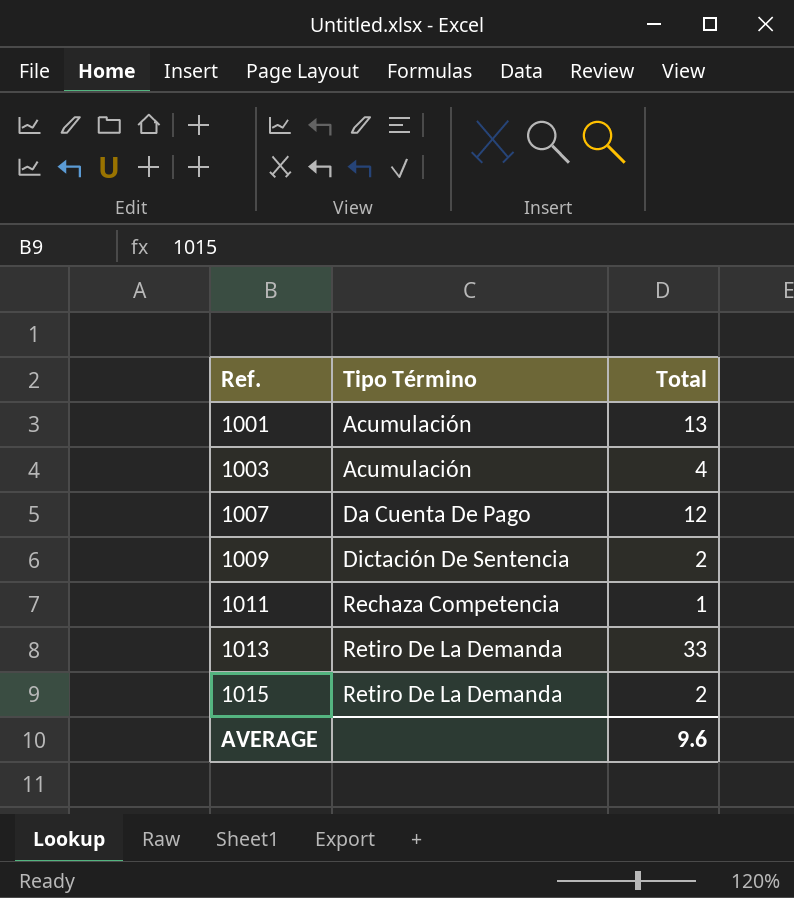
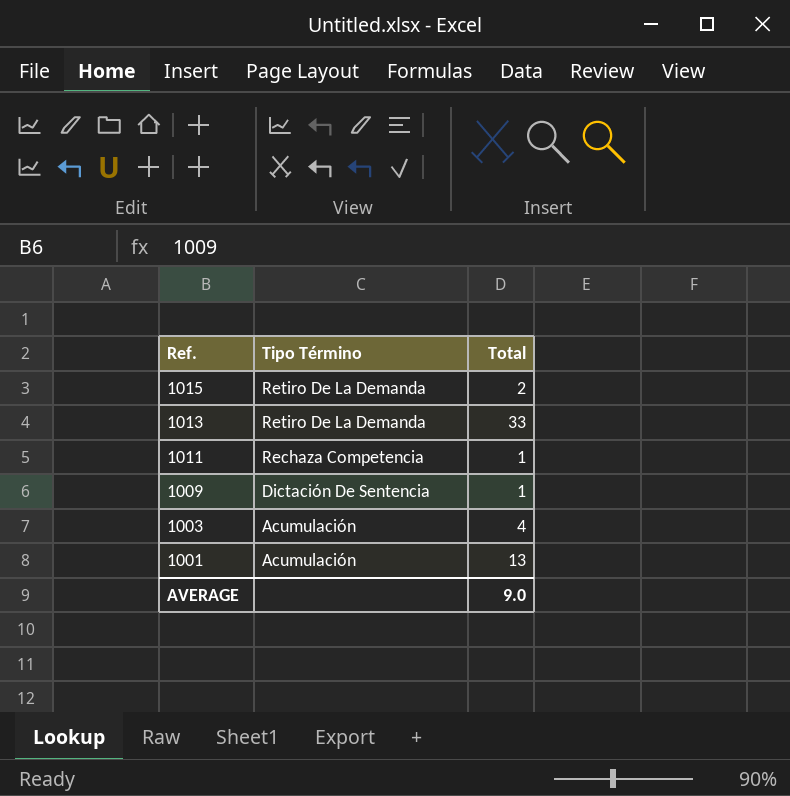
row order: Ref. ascending -> Ref. descending
row 1007: Da Cuenta De Pago | 12 -> none
1009 | Total: 2 -> 1
AVERAGE | Total: 9.6 -> 9.0

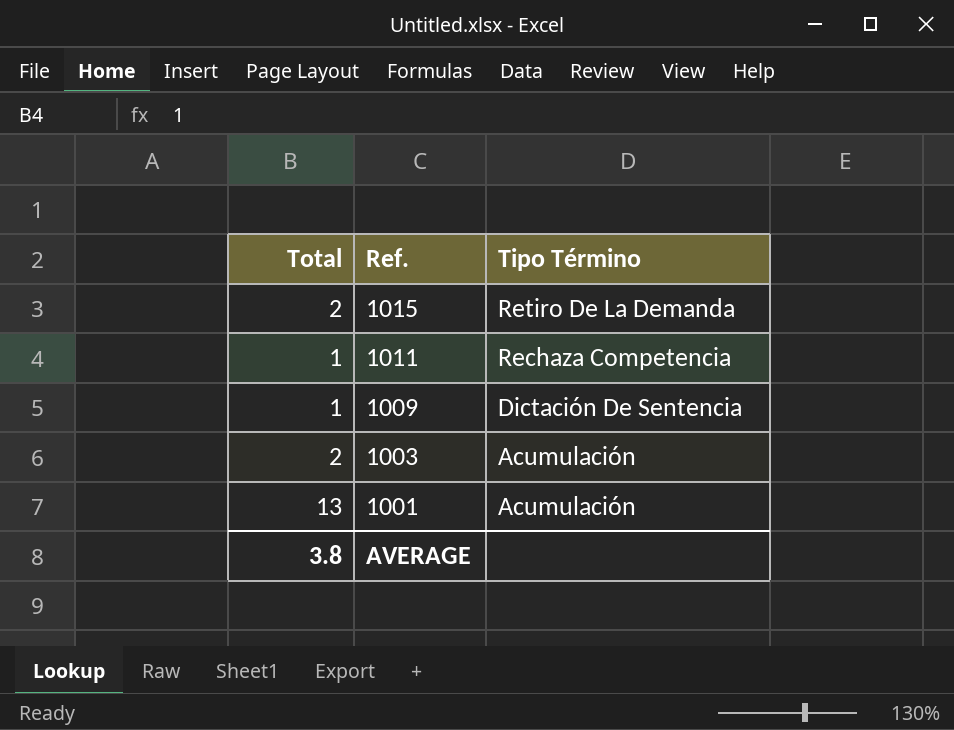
column Total | position: 3 -> 1
row 1013: Retiro De La Demanda | 33 -> none
1003 | Total: 4 -> 2
AVERAGE | Total: 9.0 -> 3.8

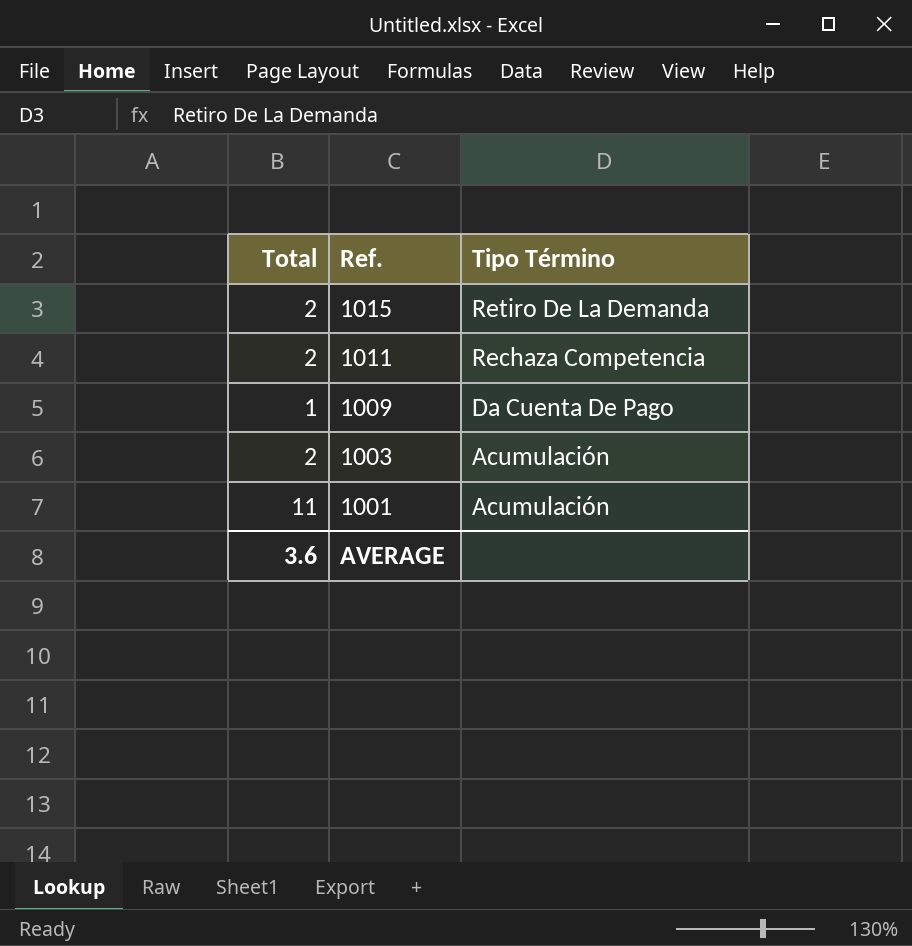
1011 | Total: 1 -> 2
1009 | Tipo Término: Dictación De Sentencia -> Da Cuenta De Pago
1001 | Total: 13 -> 11
AVERAGE | Total: 3.8 -> 3.6

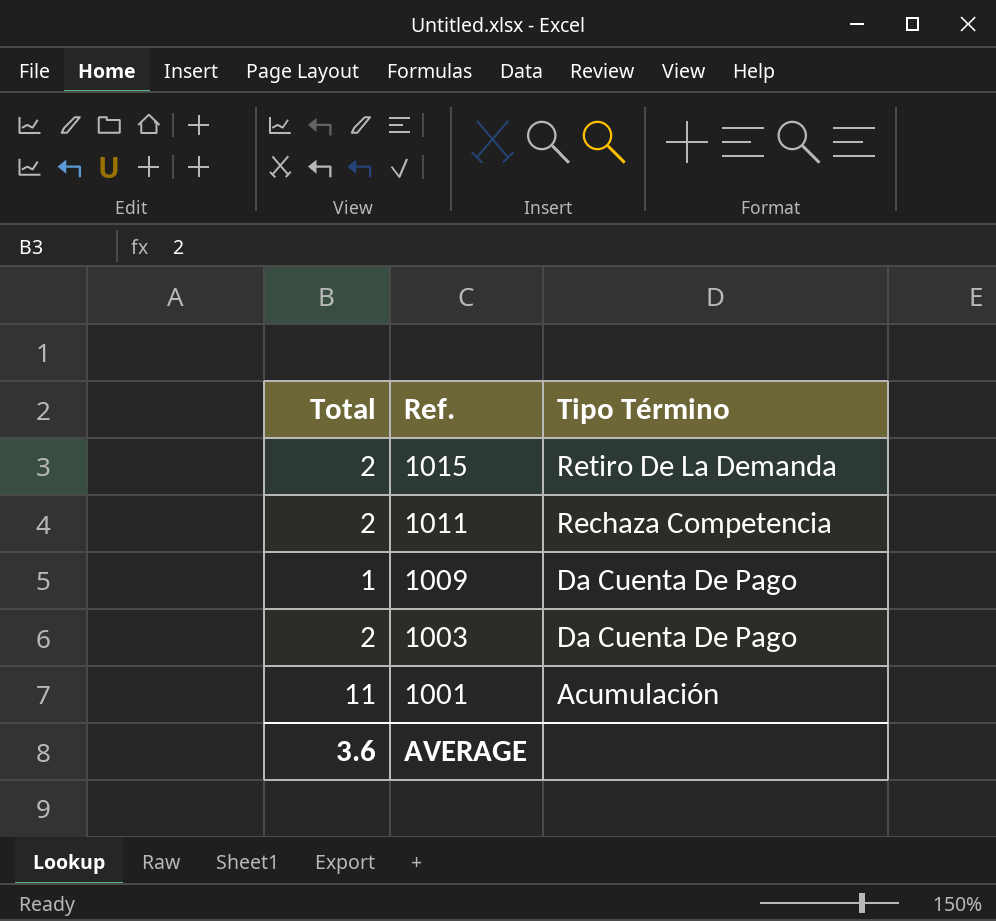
1003 | Tipo Término: Acumulación -> Da Cuenta De Pago

